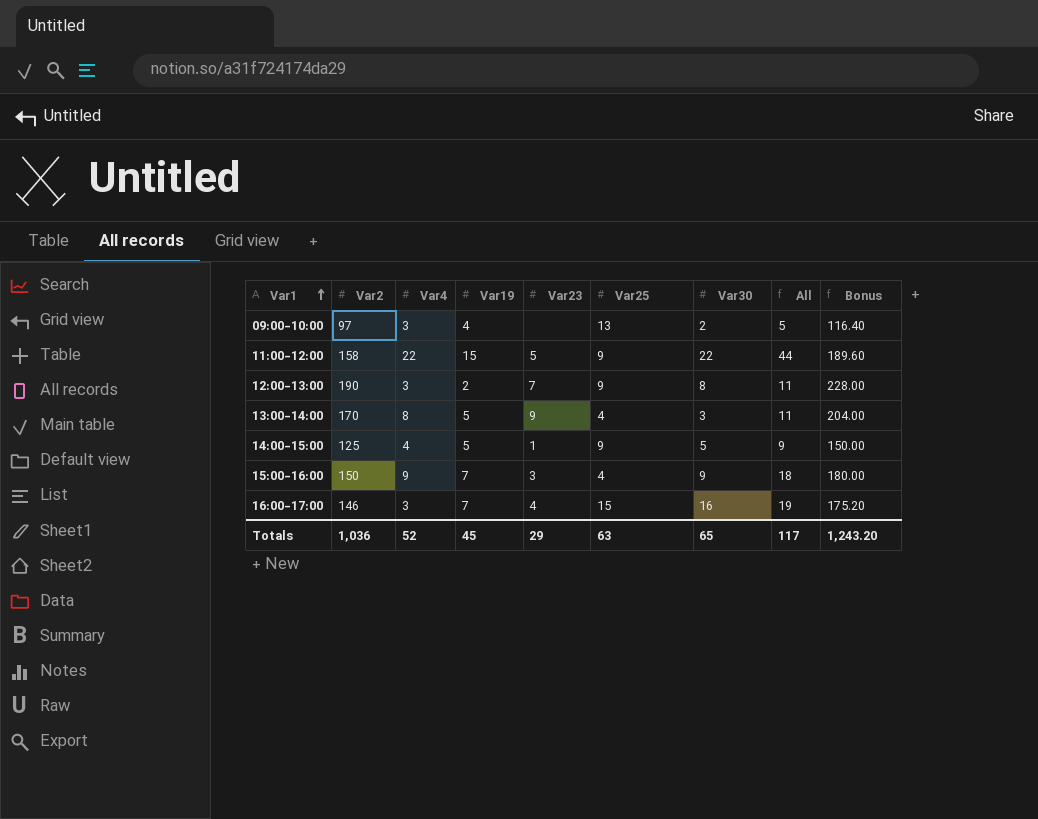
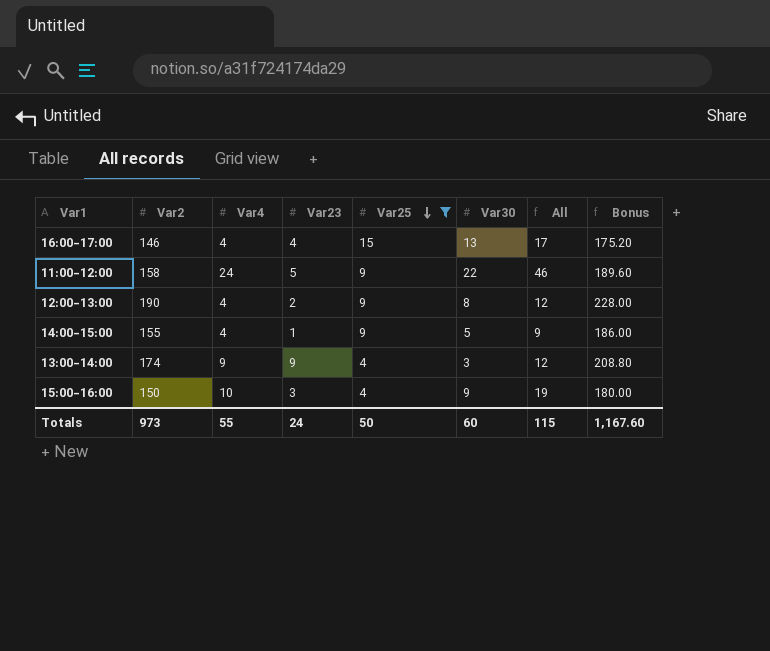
filter: none -> Var25 != 13
row order: Var1 ascending -> Var25 descending
column Var19 | position: 4 -> none
16:00-17:00 | Var4: 3 -> 4
16:00-17:00 | Var30: 16 -> 13
16:00-17:00 | All: 19 -> 17
11:00-12:00 | Var4: 22 -> 24
11:00-12:00 | All: 44 -> 46
12:00-13:00 | Var4: 3 -> 4
12:00-13:00 | Var23: 7 -> 2
12:00-13:00 | All: 11 -> 12
14:00-15:00 | Var2: 125 -> 155
14:00-15:00 | Bonus: 150.00 -> 186.00
13:00-14:00 | Var2: 170 -> 174
13:00-14:00 | Var4: 8 -> 9
13:00-14:00 | All: 11 -> 12
13:00-14:00 | Bonus: 204.00 -> 208.80
15:00-16:00 | Var4: 9 -> 10
15:00-16:00 | All: 18 -> 19
Totals | Var2: 1,036 -> 973
Totals | Var4: 52 -> 55
Totals | Var23: 29 -> 24
Totals | Var25: 63 -> 50
Totals | Var30: 65 -> 60
Totals | All: 117 -> 115
Totals | Bonus: 1,243.20 -> 1,167.60

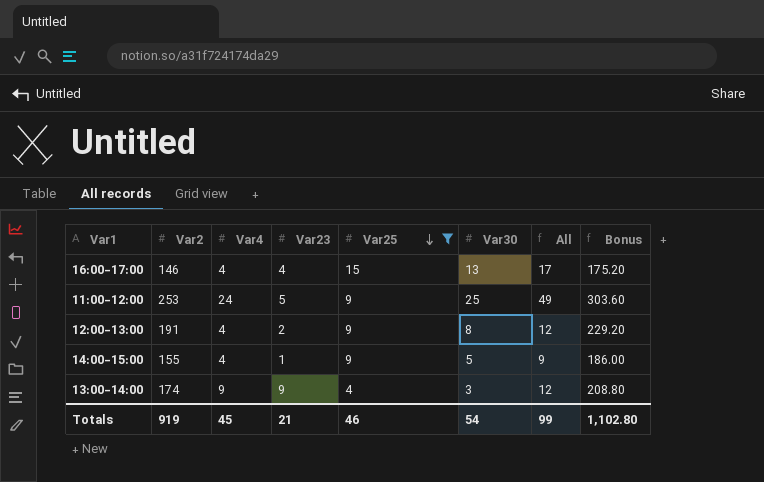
row 15:00-16:00: 150 | 10 | 3 | 4 | 9 | 19 | 180.00 -> none
11:00-12:00 | Var2: 158 -> 253
11:00-12:00 | Var30: 22 -> 25
11:00-12:00 | All: 46 -> 49
11:00-12:00 | Bonus: 189.60 -> 303.60
12:00-13:00 | Var2: 190 -> 191
12:00-13:00 | Bonus: 228.00 -> 229.20
Totals | Var2: 973 -> 919
Totals | Var4: 55 -> 45
Totals | Var23: 24 -> 21
Totals | Var25: 50 -> 46
Totals | Var30: 60 -> 54
Totals | All: 115 -> 99
Totals | Bonus: 1,167.60 -> 1,102.80

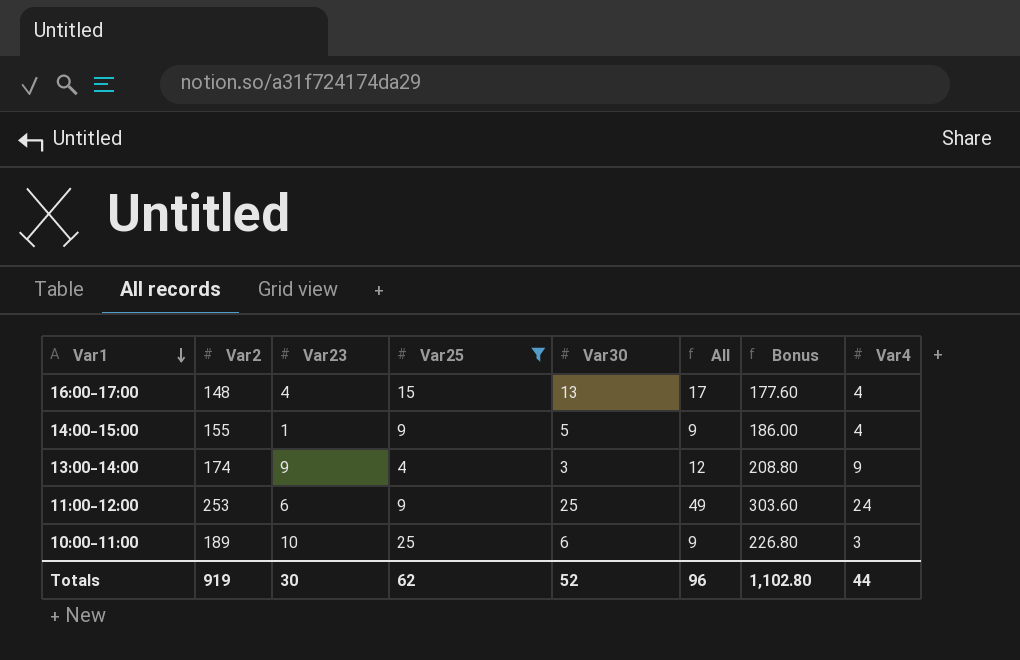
row order: Var25 descending -> Var1 descending
column Var4 | position: 3 -> 8
row 12:00-13:00: 191 | 4 | 2 | 9 | 8 | 12 | 229.20 -> none
16:00-17:00 | Var2: 146 -> 148
16:00-17:00 | Bonus: 175.20 -> 177.60
11:00-12:00 | Var23: 5 -> 6
row 10:00-11:00: none -> 189 | 10 | 25 | 6 | 9 | 226.80 | 3
Totals | Var23: 21 -> 30
Totals | Var25: 46 -> 62
Totals | Var30: 54 -> 52
Totals | All: 99 -> 96
Totals | Var4: 45 -> 44

